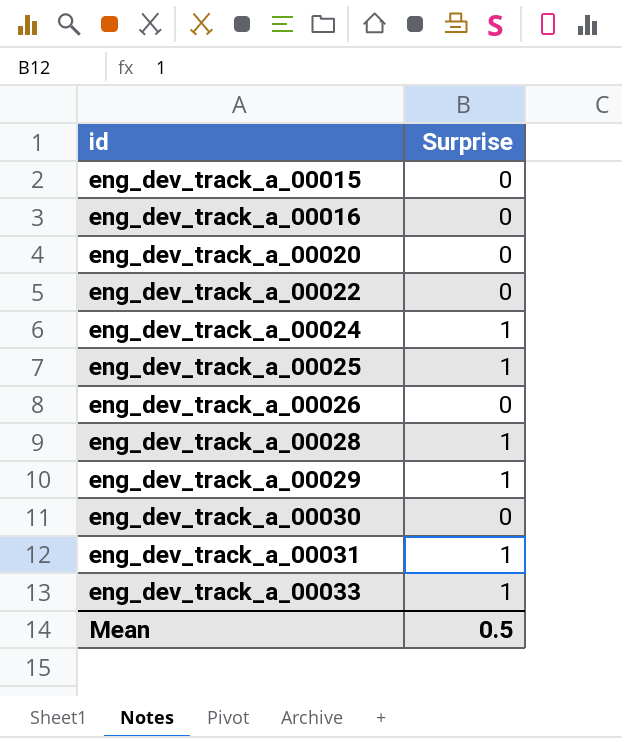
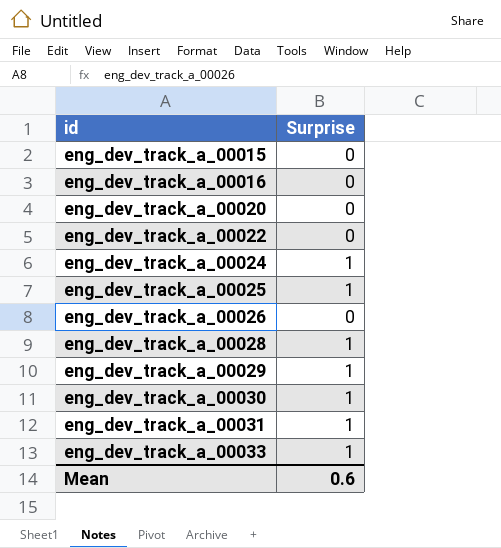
eng_dev_track_a_00030 | Surprise: 0 -> 1
Mean | Surprise: 0.5 -> 0.6

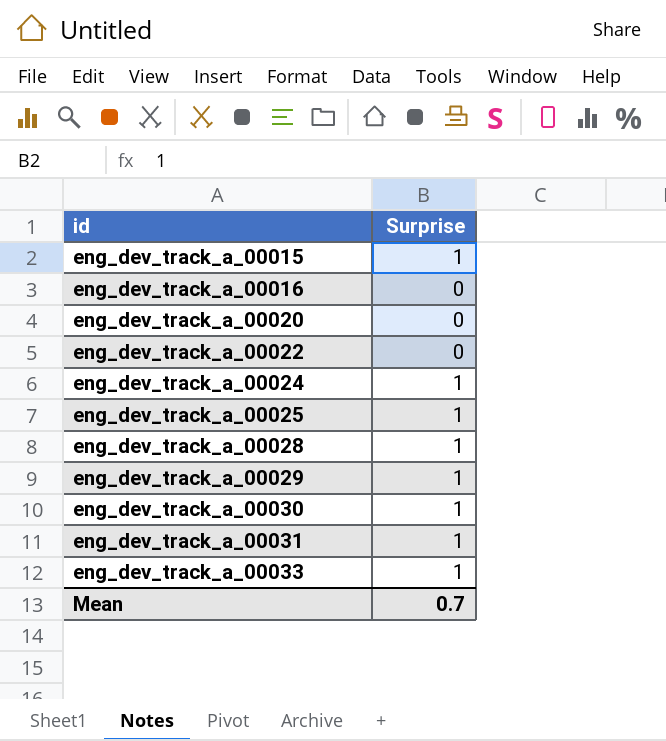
row eng_dev_track_a_00026: 0 -> none
eng_dev_track_a_00015 | Surprise: 0 -> 1
Mean | Surprise: 0.6 -> 0.7

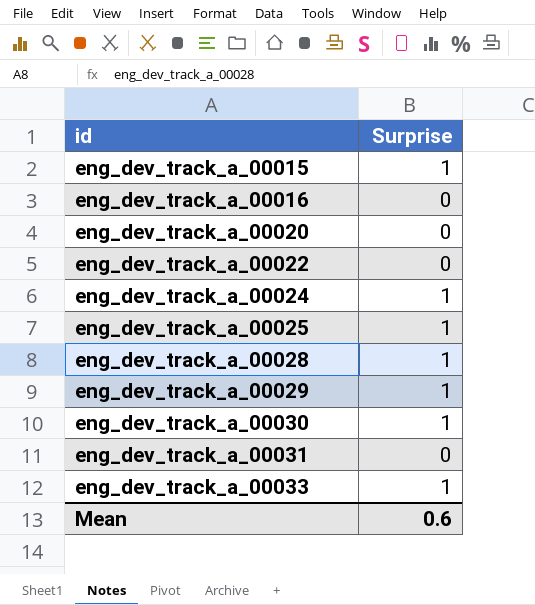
eng_dev_track_a_00031 | Surprise: 1 -> 0
Mean | Surprise: 0.7 -> 0.6

